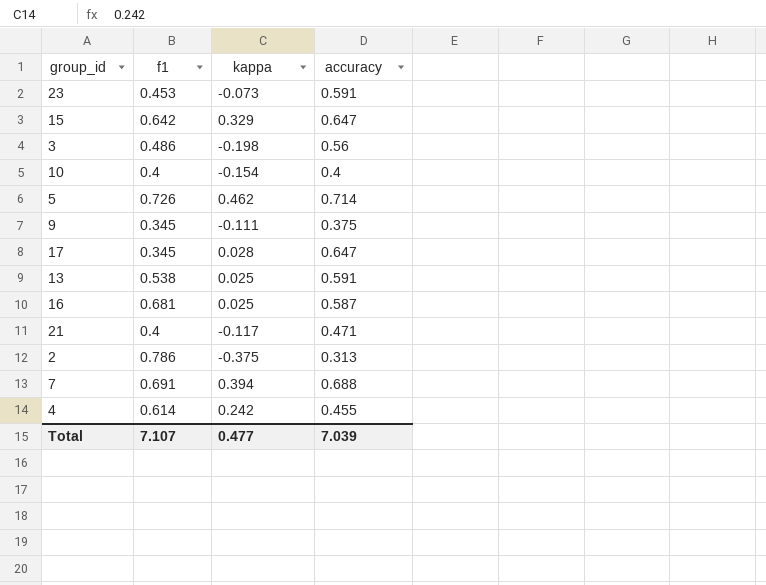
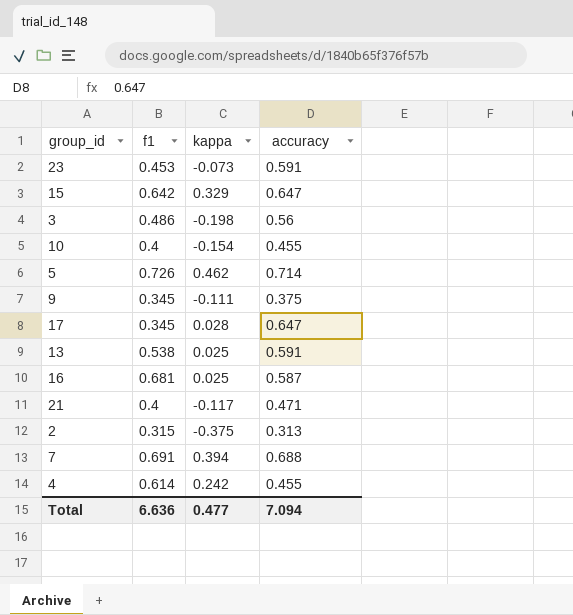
10 | accuracy: 0.4 -> 0.455
2 | f1: 0.786 -> 0.315
Total | f1: 7.107 -> 6.636
Total | accuracy: 7.039 -> 7.094

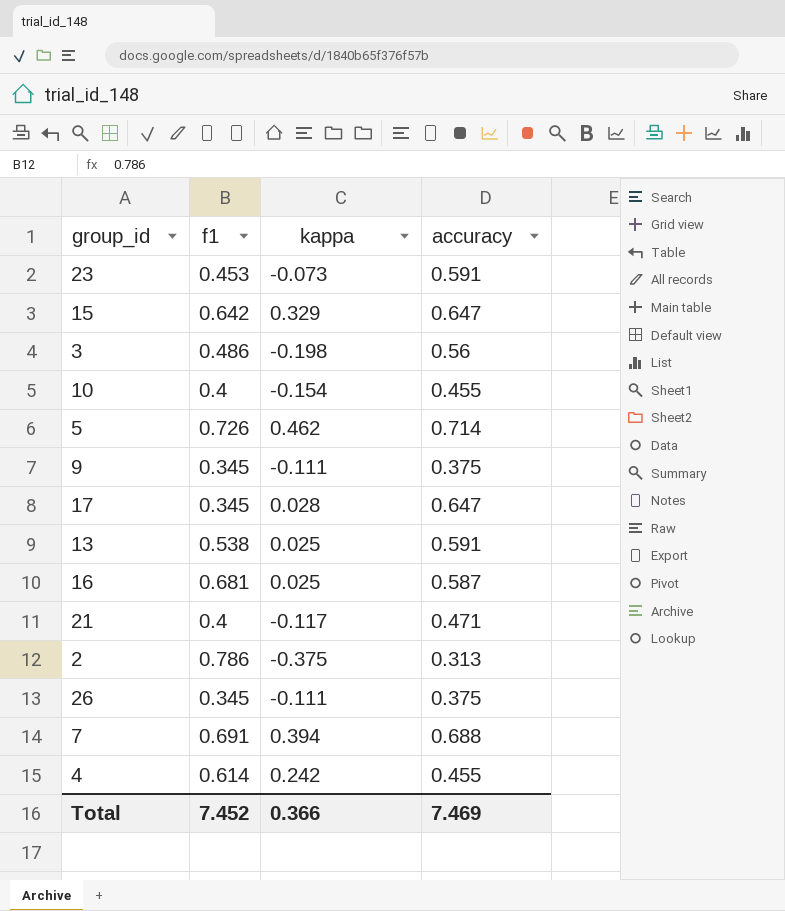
2 | f1: 0.315 -> 0.786
row 26: none -> 0.345 | -0.111 | 0.375
Total | f1: 6.636 -> 7.452
Total | kappa: 0.477 -> 0.366
Total | accuracy: 7.094 -> 7.469

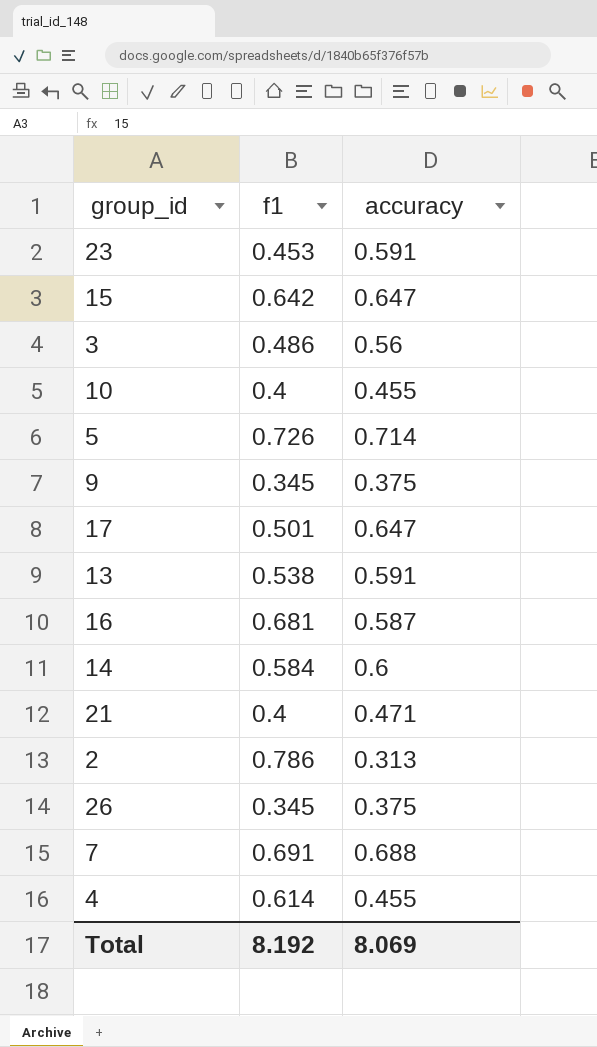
column kappa | position: 3 -> none
17 | f1: 0.345 -> 0.501
row 14: none -> 0.584 | 0.6
Total | f1: 7.452 -> 8.192
Total | accuracy: 7.469 -> 8.069

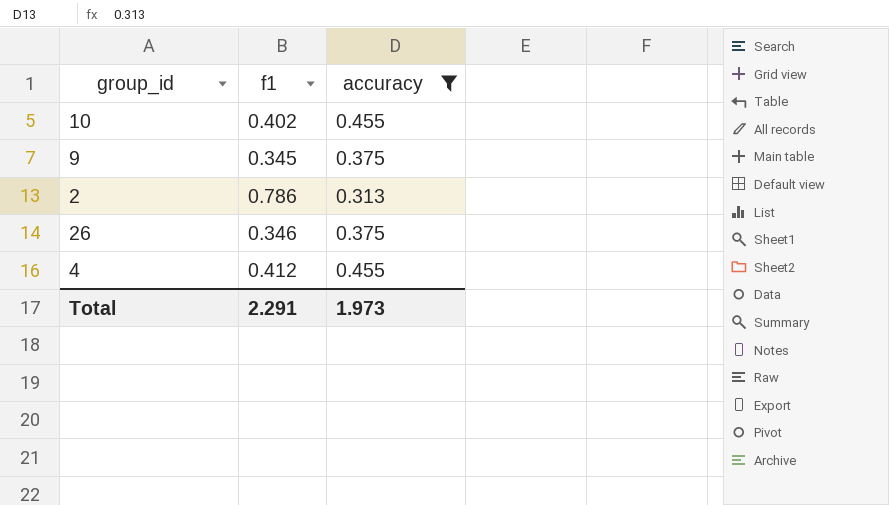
filter: none -> accuracy <= 0.455
10 | f1: 0.4 -> 0.402
26 | f1: 0.345 -> 0.346
4 | f1: 0.614 -> 0.412
Total | f1: 8.192 -> 2.291
Total | accuracy: 8.069 -> 1.973

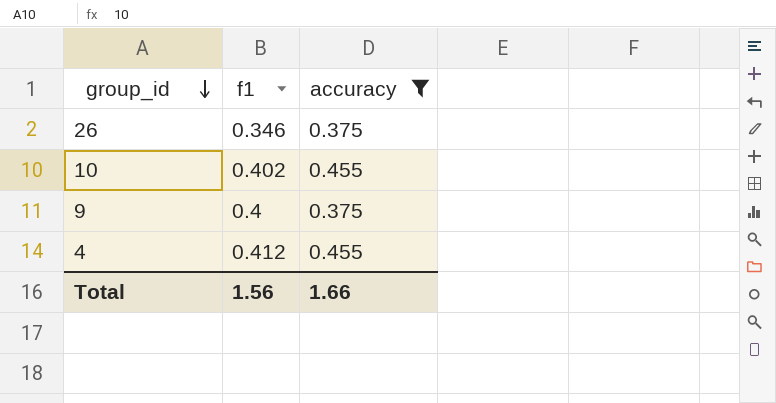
row order: none -> group_id descending
row 2: 0.786 | 0.313 -> none
9 | f1: 0.345 -> 0.4
Total | f1: 2.291 -> 1.56
Total | accuracy: 1.973 -> 1.66

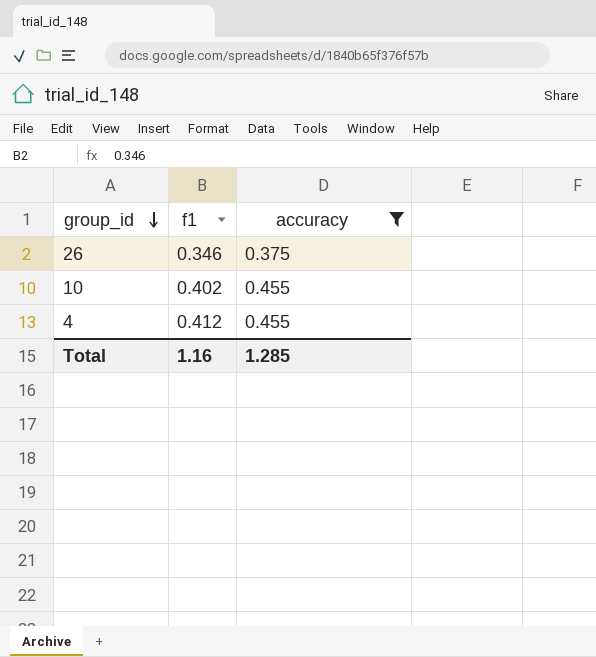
row 9: 0.4 | 0.375 -> none
Total | f1: 1.56 -> 1.16
Total | accuracy: 1.66 -> 1.285

